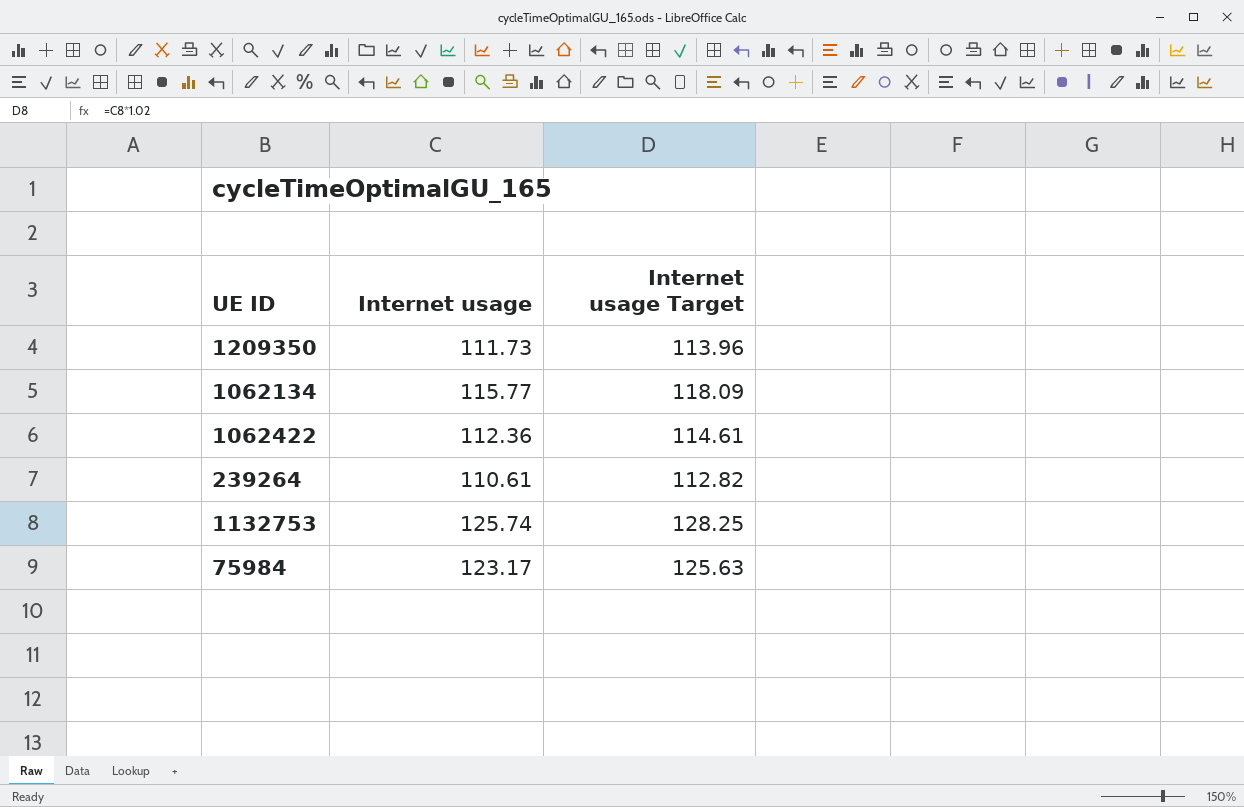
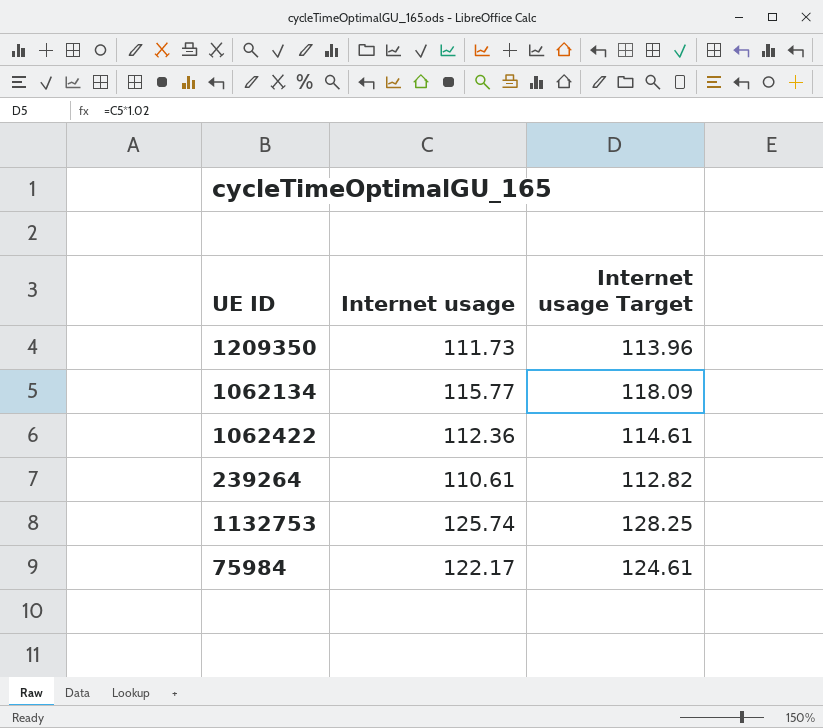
75984 | Internet usage: 123.17 -> 122.17
75984 | Internet usage Target: 125.63 -> 124.61

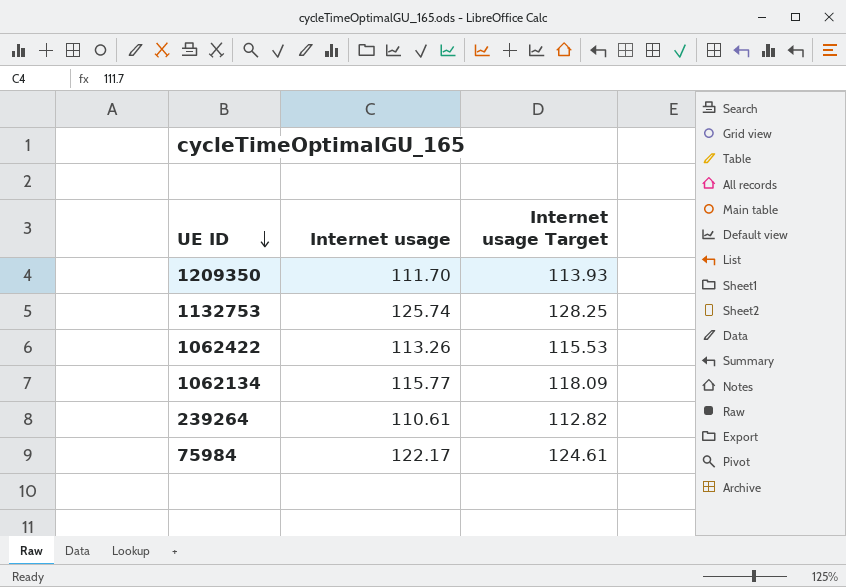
row order: none -> UE ID descending
1209350 | Internet usage: 111.73 -> 111.70
1209350 | Internet usage Target: 113.96 -> 113.93
1062422 | Internet usage: 112.36 -> 113.26
1062422 | Internet usage Target: 114.61 -> 115.53

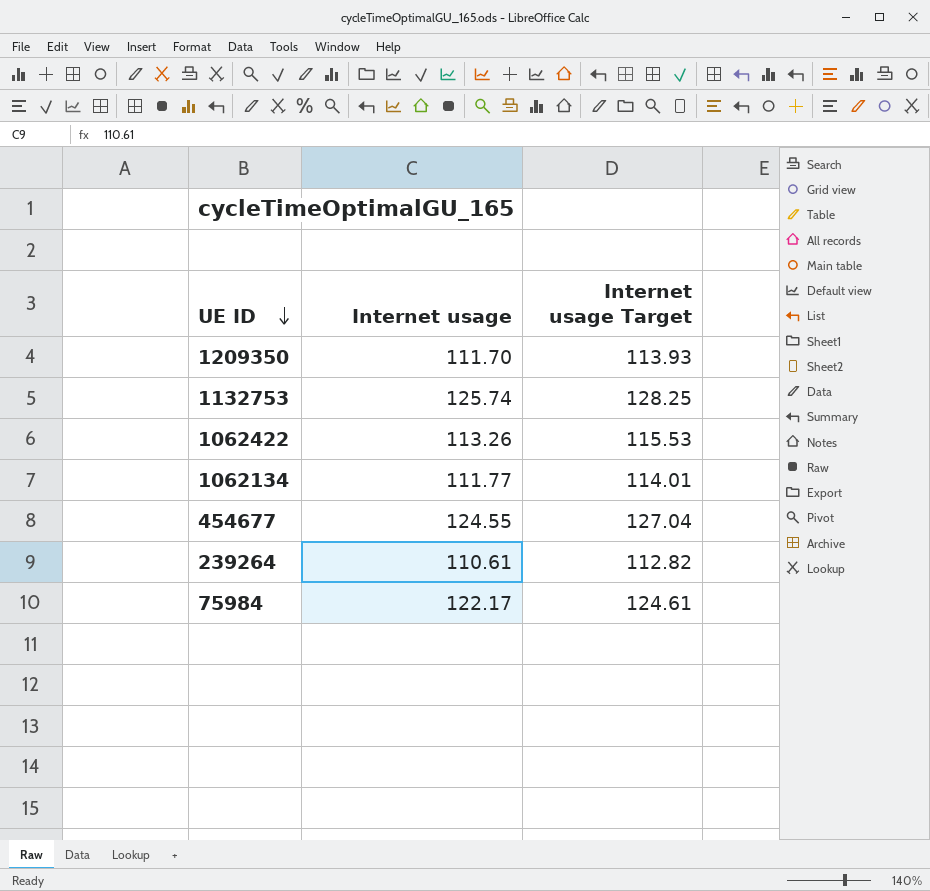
1062134 | Internet usage: 115.77 -> 111.77
1062134 | Internet usage Target: 118.09 -> 114.01
row 454677: none -> 124.55 | 127.04

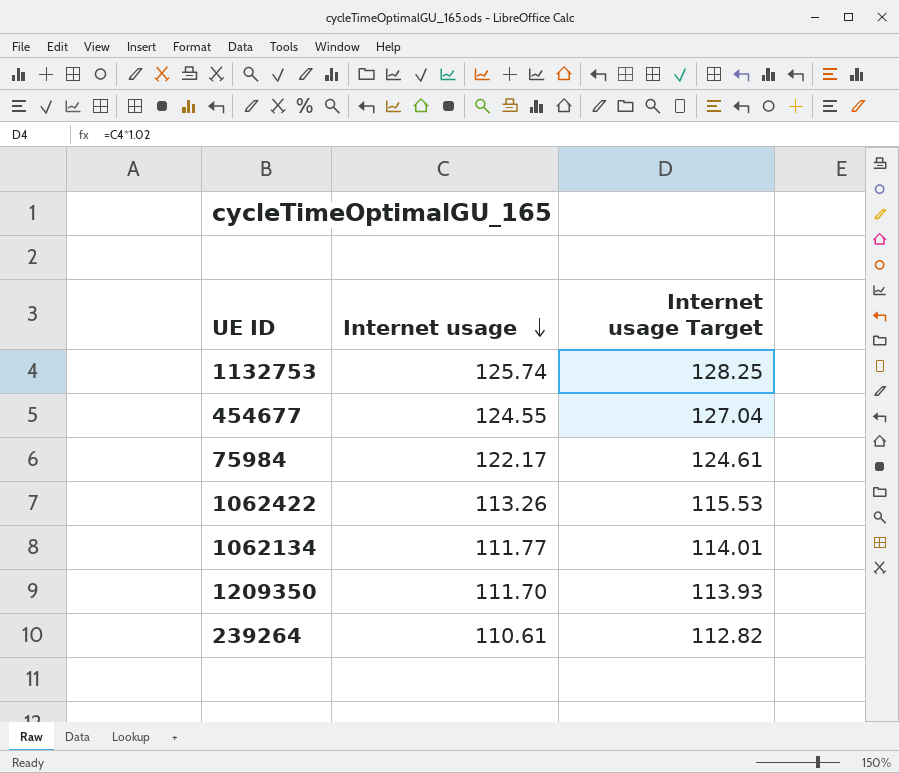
row order: UE ID descending -> Internet usage descending

